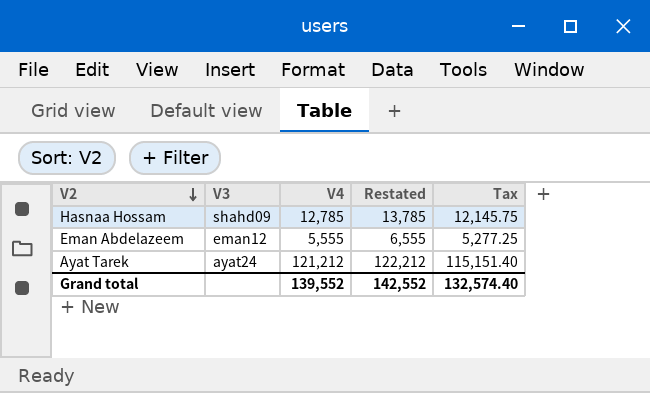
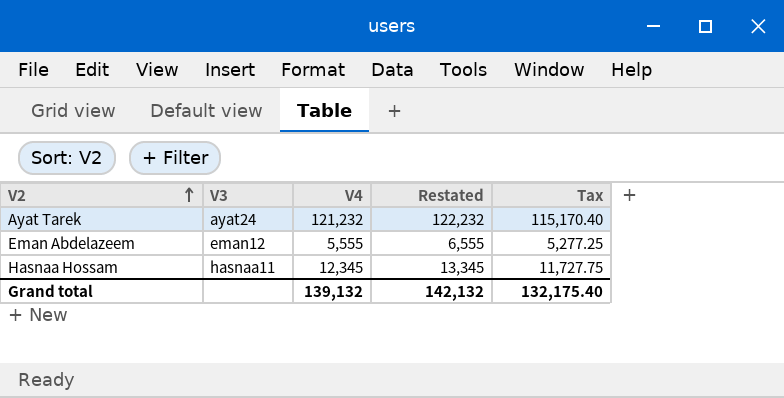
row order: V2 descending -> V2 ascending
Ayat Tarek | V4: 121,212 -> 121,232
Ayat Tarek | Restated: 122,212 -> 122,232
Ayat Tarek | Tax: 115,151.40 -> 115,170.40
Hasnaa Hossam | V3: shahd09 -> hasnaa11
Hasnaa Hossam | V4: 12,785 -> 12,345
Hasnaa Hossam | Restated: 13,785 -> 13,345
Hasnaa Hossam | Tax: 12,145.75 -> 11,727.75
Grand total | V4: 139,552 -> 139,132
Grand total | Restated: 142,552 -> 142,132
Grand total | Tax: 132,574.40 -> 132,175.40

